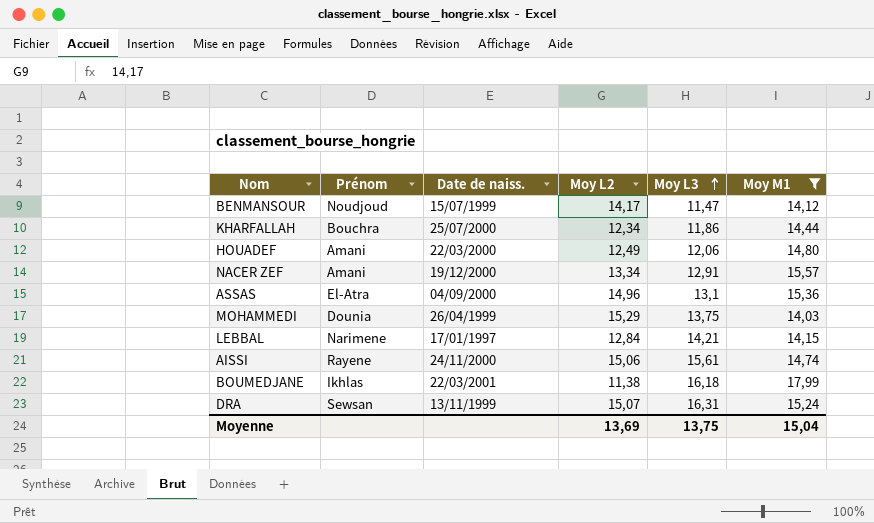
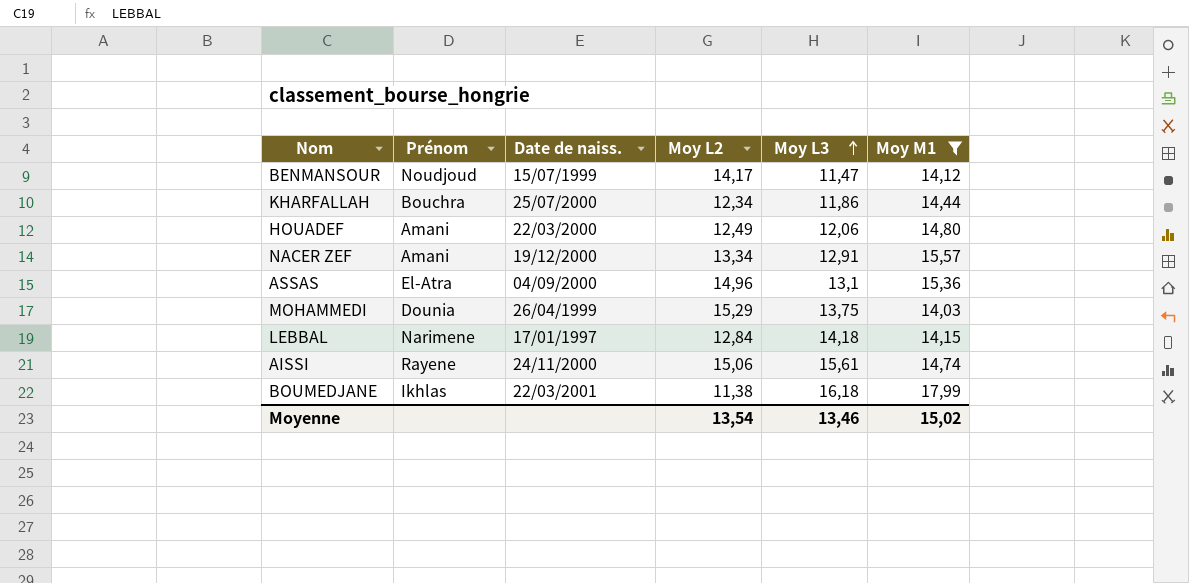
row DRA: Sewsan | 13/11/1999 | 15,07 | 16,31 | 15,24 -> none
LEBBAL | Moy L3: 14,21 -> 14,18
Moyenne | Moy L2: 13,69 -> 13,54
Moyenne | Moy L3: 13,75 -> 13,46
Moyenne | Moy M1: 15,04 -> 15,02

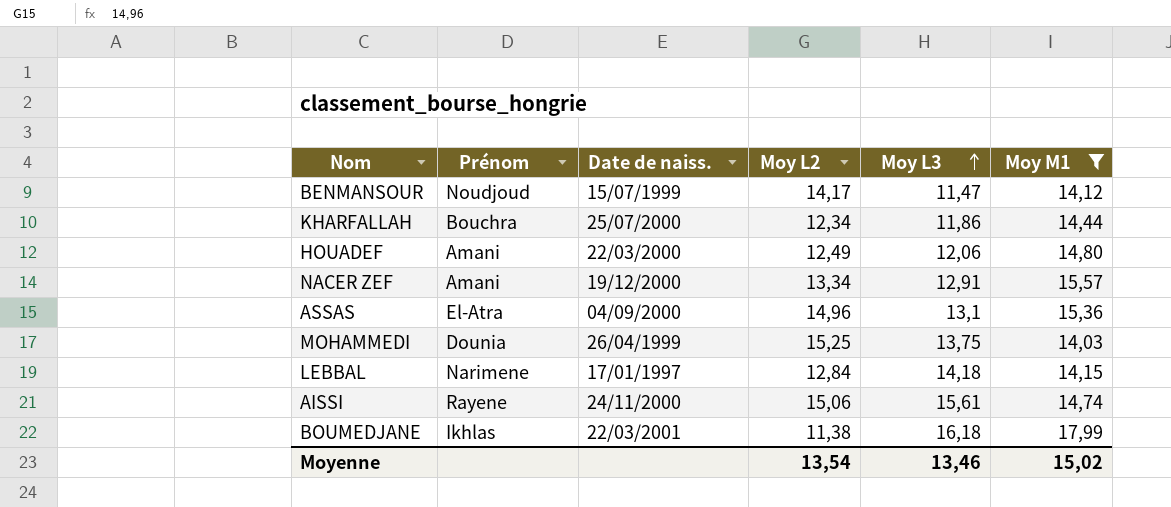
MOHAMMEDI | Moy L2: 15,29 -> 15,25

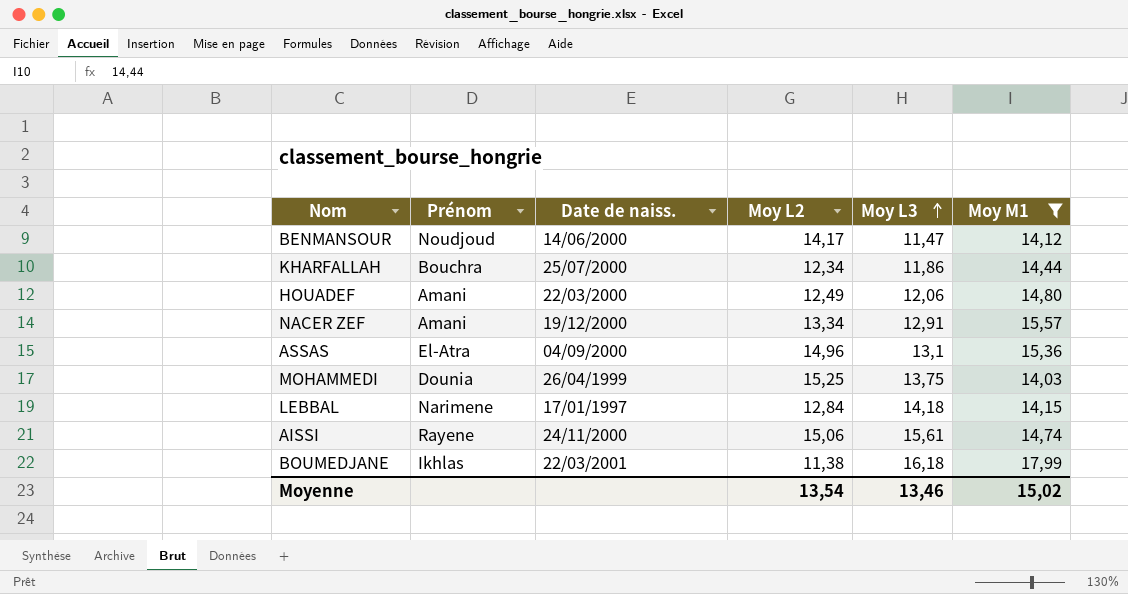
BENMANSOUR | Date de naiss.: 15/07/1999 -> 14/06/2000

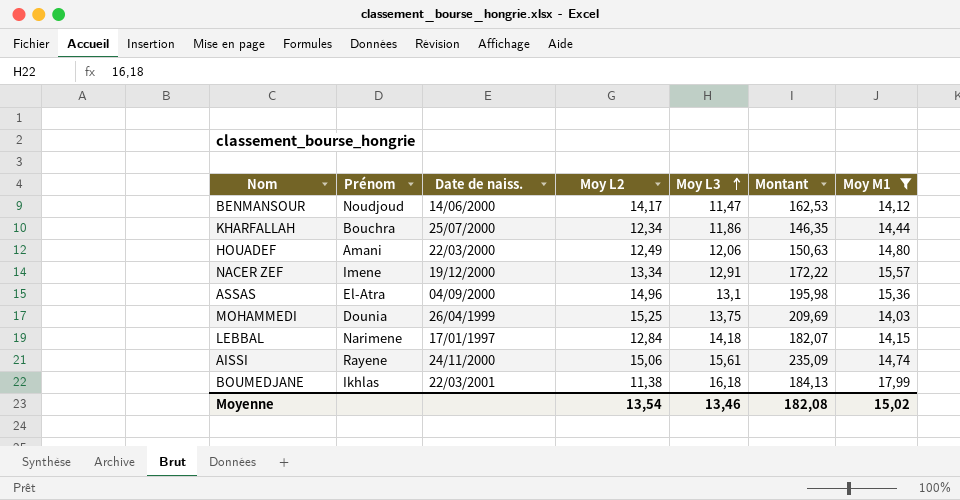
column Montant | formula: none -> [Moy L2] * [Moy L3]
NACER ZEF | Prénom: Amani -> Imene

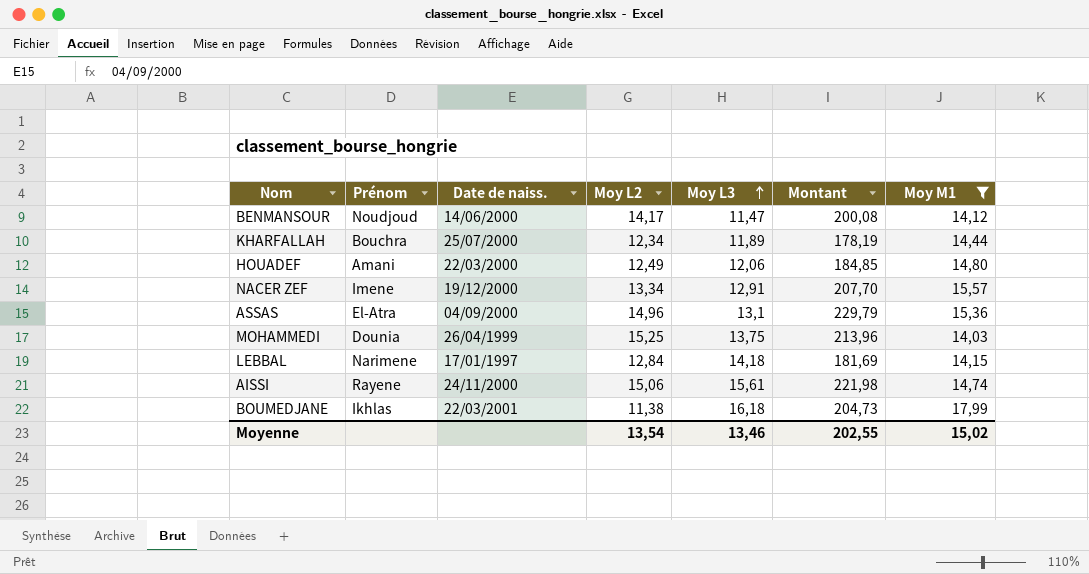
column Montant | formula: [Moy L2] * [Moy L3] -> [Moy L2] * [Moy M1]
KHARFALLAH | Moy L3: 11,86 -> 11,89
Moyenne | Montant: 182,08 -> 202,55

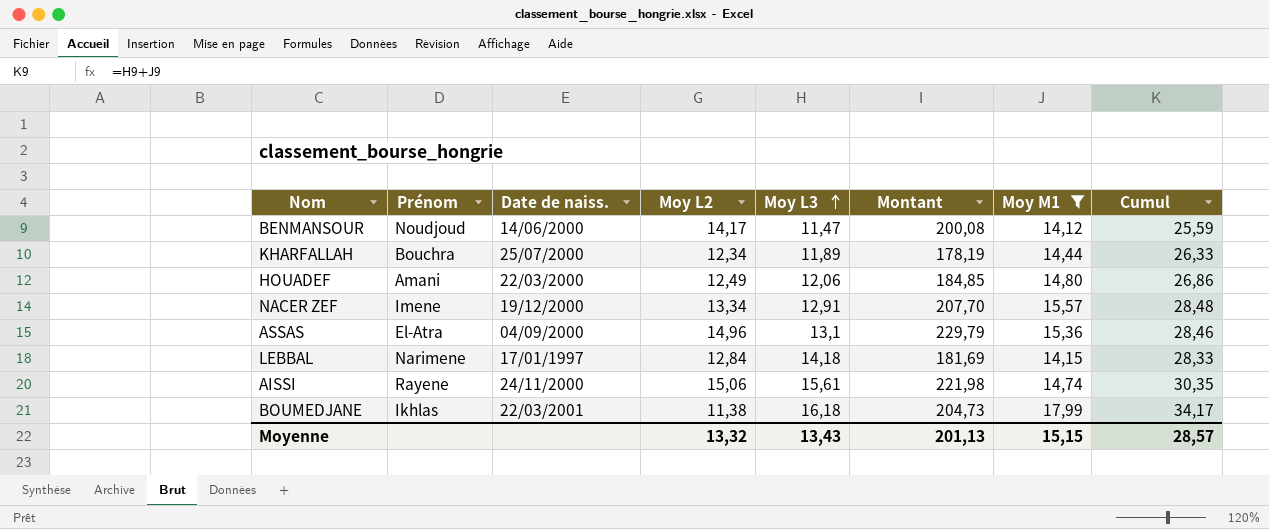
column Cumul | formula: none -> [Moy L3] + [Moy M1]
row MOHAMMEDI: Dounia | 26/04/1999 | 15,25 | 13,75 | 213,96 | 14,03 -> none
Moyenne | Moy L2: 13,54 -> 13,32
Moyenne | Moy L3: 13,46 -> 13,43
Moyenne | Montant: 202,55 -> 201,13
Moyenne | Moy M1: 15,02 -> 15,15

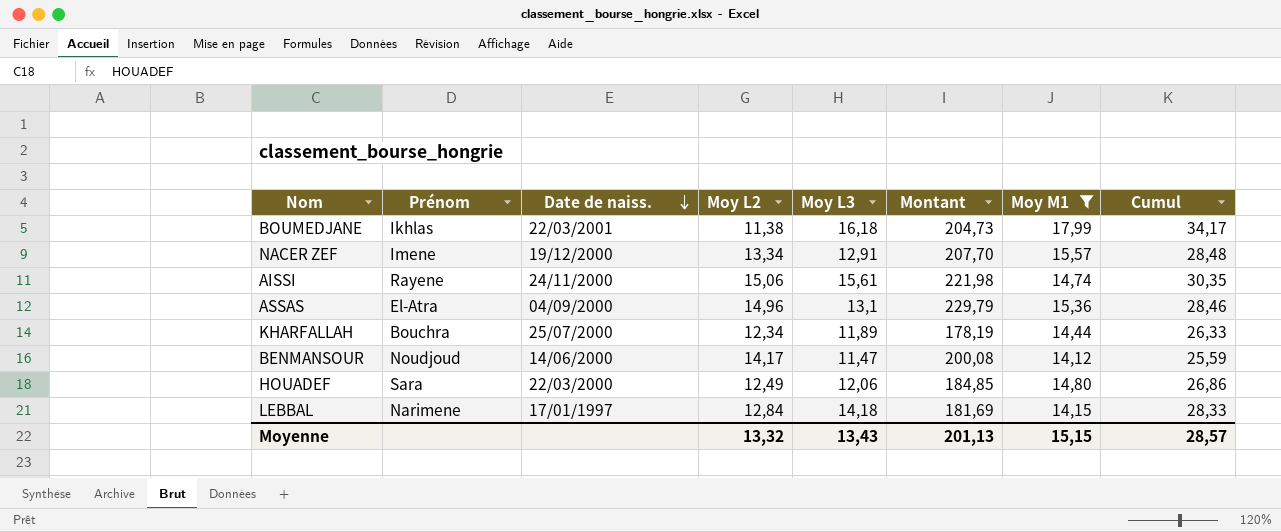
row order: Moy L3 ascending -> Date de naiss. descending
HOUADEF | Prénom: Amani -> Sara

